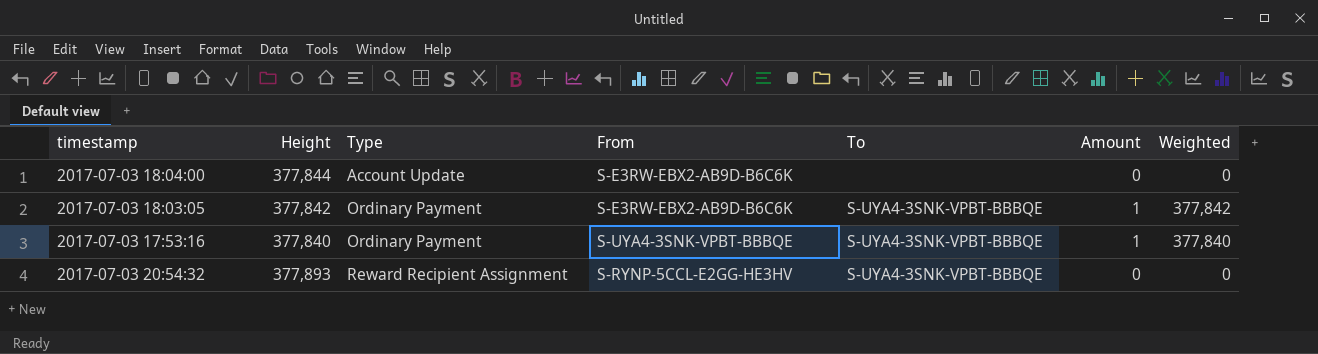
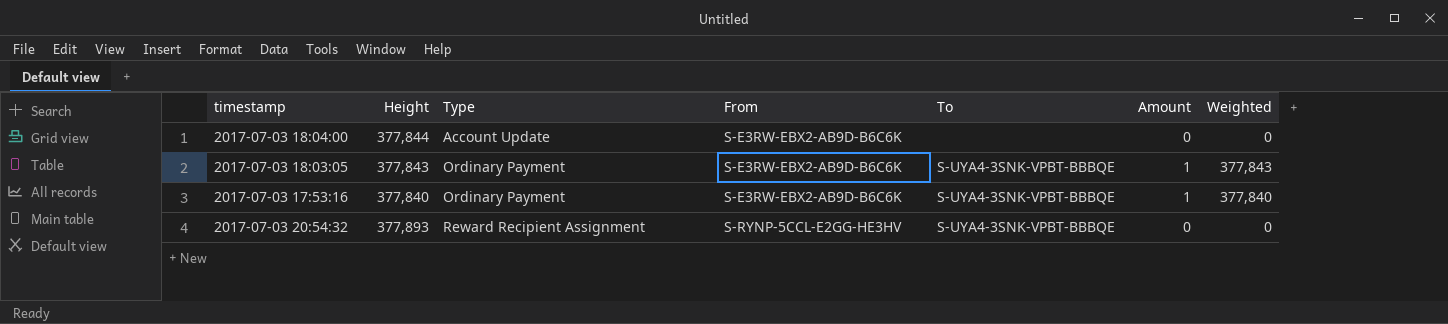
2017-07-03 18:03:05 | Height: 377,842 -> 377,843
2017-07-03 18:03:05 | Weighted: 377,842 -> 377,843
2017-07-03 17:53:16 | From: S-UYA4-3SNK-VPBT-BBBQE -> S-E3RW-EBX2-AB9D-B6C6K

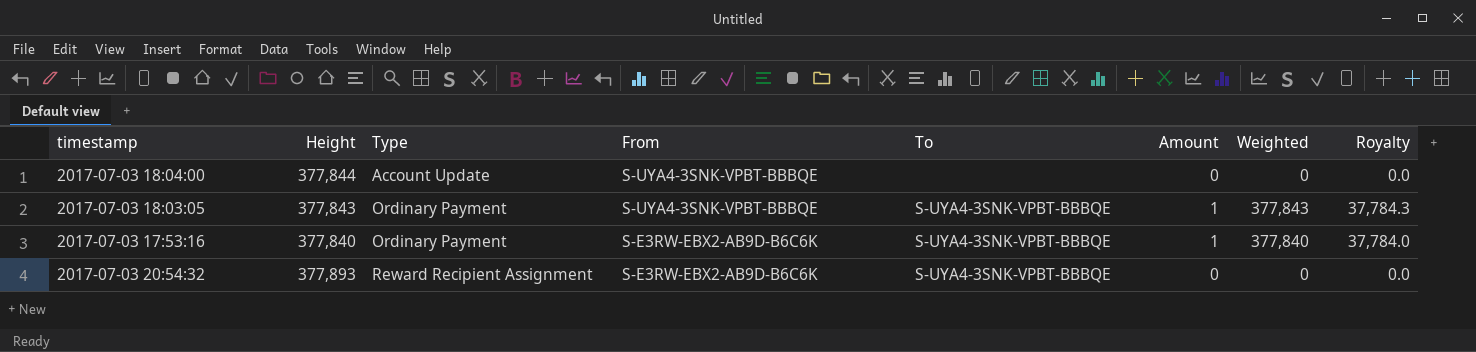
column Royalty | formula: none -> [Weighted] * 0.1
2017-07-03 18:04:00 | From: S-E3RW-EBX2-AB9D-B6C6K -> S-UYA4-3SNK-VPBT-BBBQE
2017-07-03 18:03:05 | From: S-E3RW-EBX2-AB9D-B6C6K -> S-UYA4-3SNK-VPBT-BBBQE
2017-07-03 20:54:32 | From: S-RYNP-5CCL-E2GG-HE3HV -> S-E3RW-EBX2-AB9D-B6C6K

